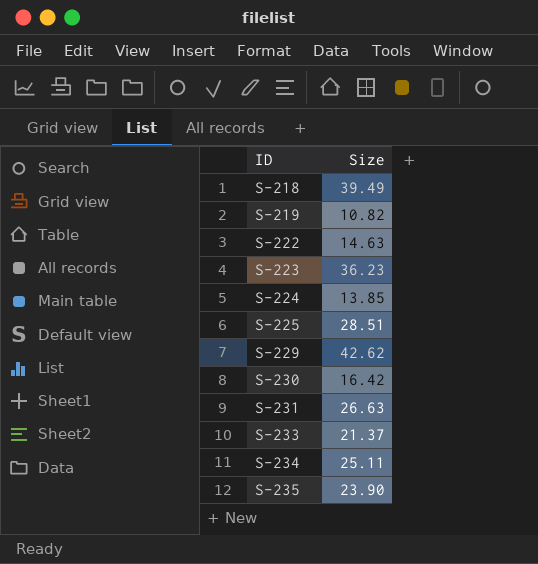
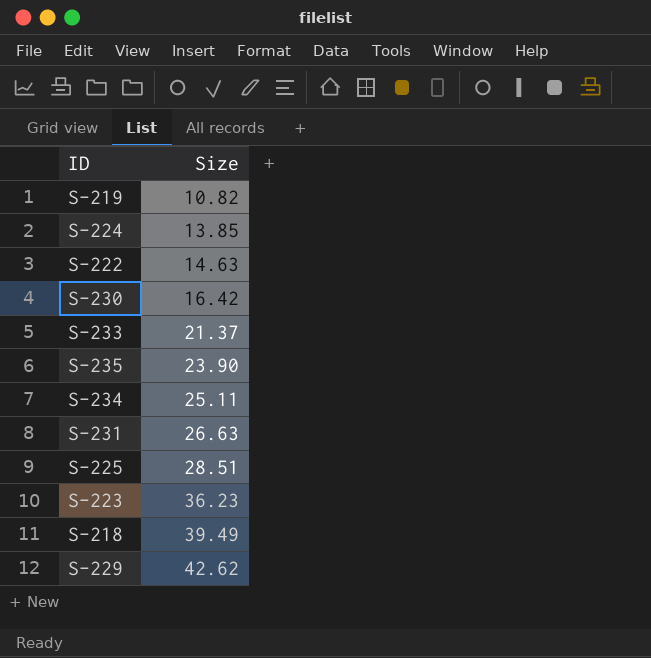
row order: ID ascending -> Size ascending

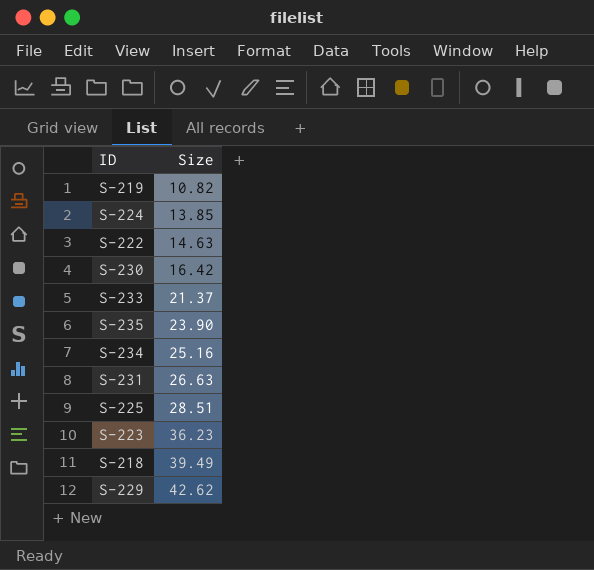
S-234 | Size: 25.11 -> 25.16

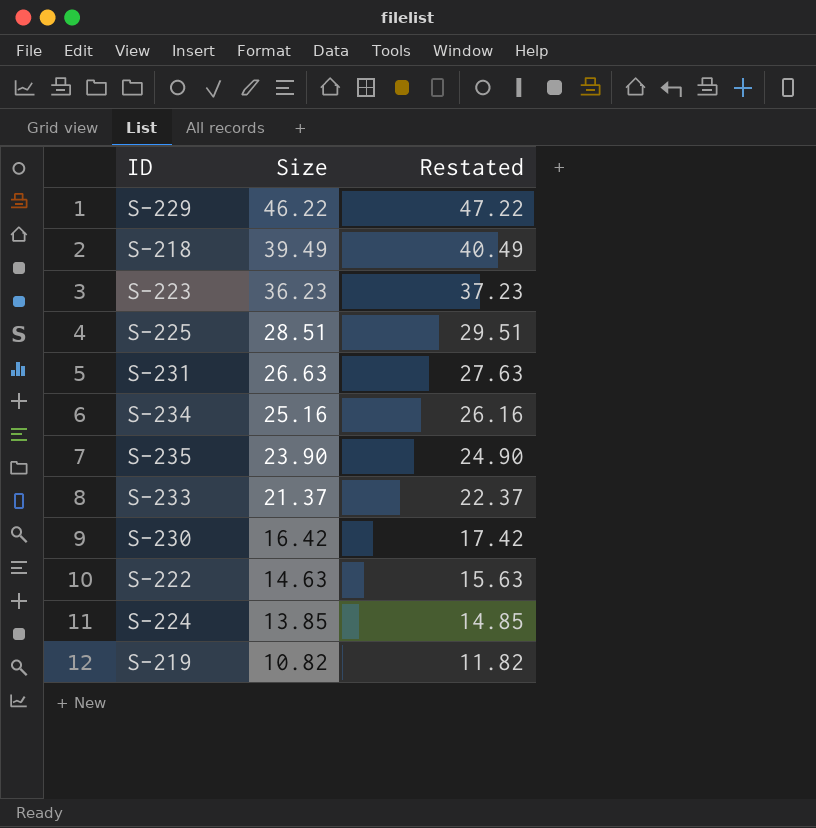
row order: Size ascending -> Size descending
column Restated | formula: none -> [Size] + 1
S-229 | Size: 42.62 -> 46.22

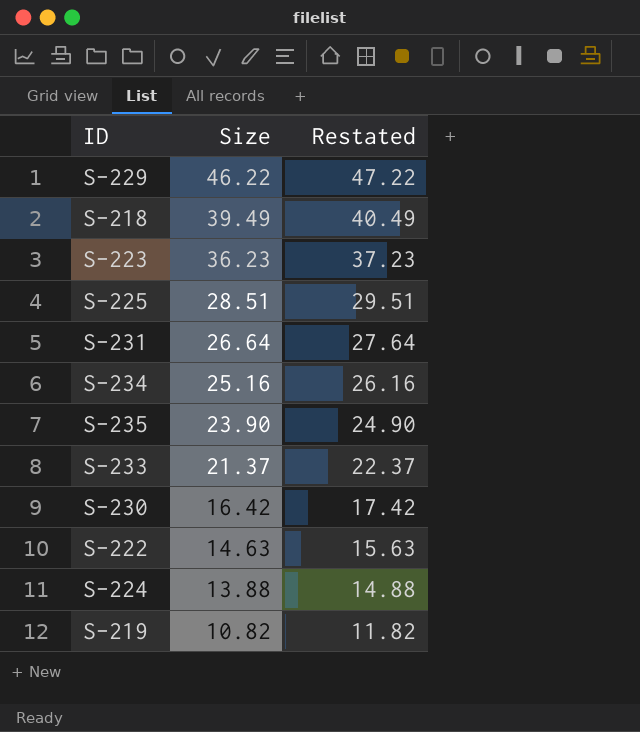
S-231 | Size: 26.63 -> 26.64
S-231 | Restated: 27.63 -> 27.64
S-224 | Size: 13.85 -> 13.88
S-224 | Restated: 14.85 -> 14.88

